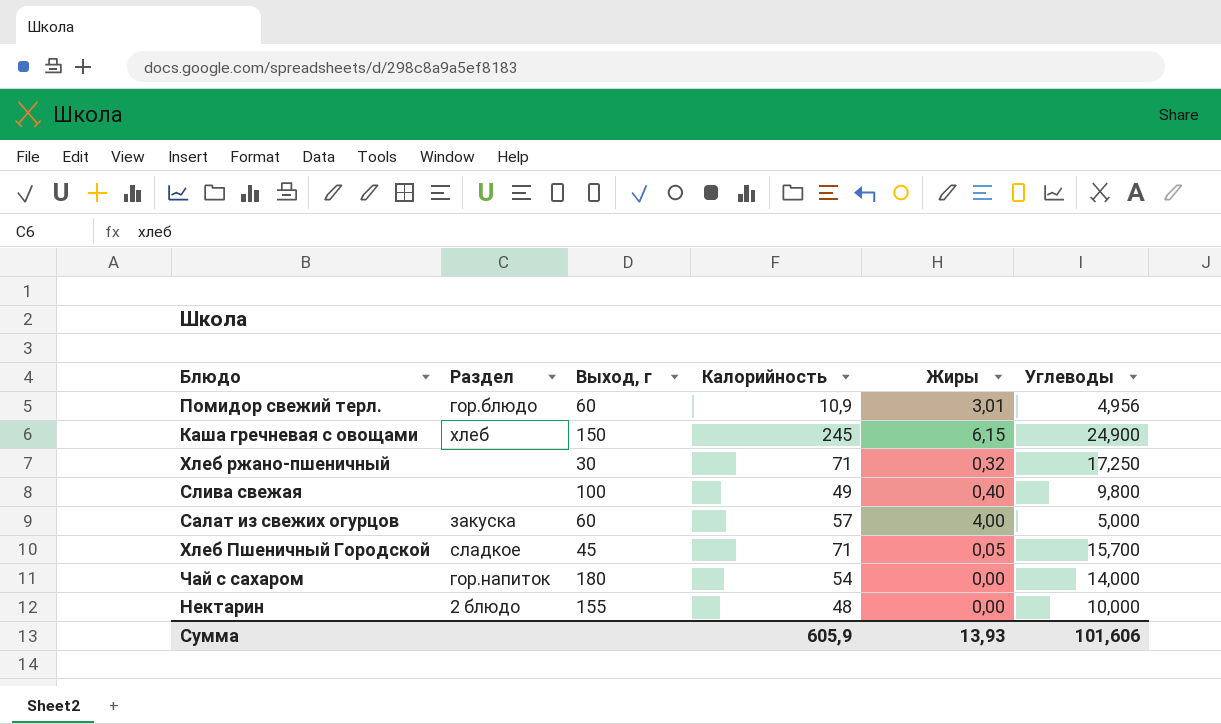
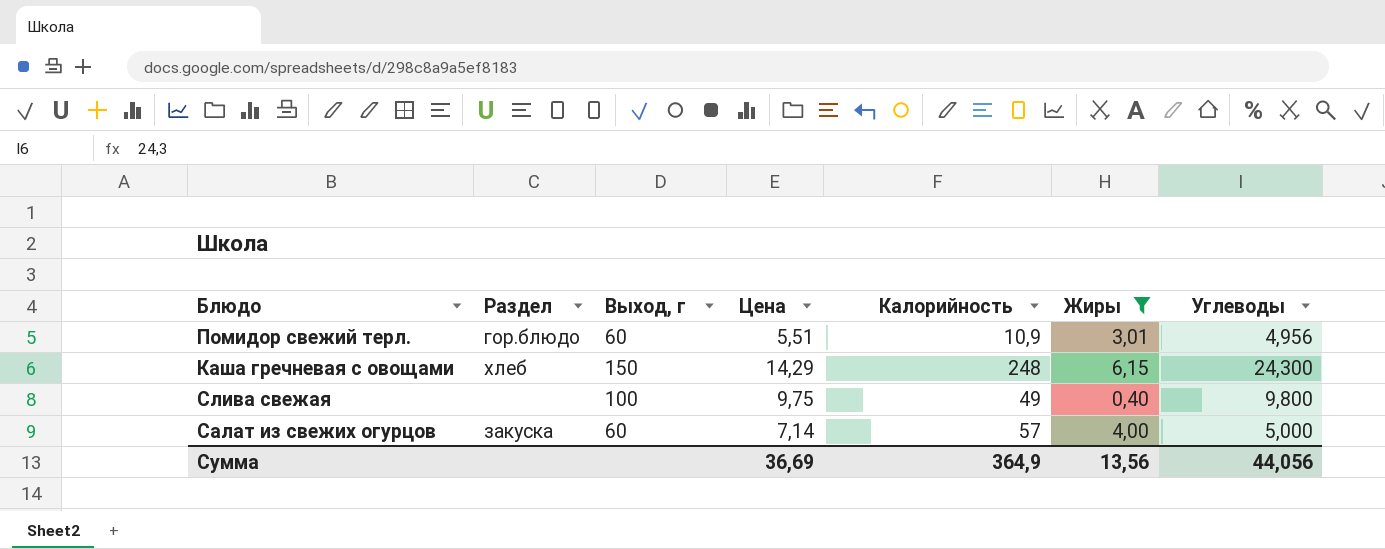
filter: none -> Жиры >= 0,40
column Цена | position: none -> 4
Каша гречневая с овощами | Калорийность: 245 -> 248
Каша гречневая с овощами | Углеводы: 24,900 -> 24,300
Сумма | Калорийность: 605,9 -> 364,9
Сумма | Жиры: 13,93 -> 13,56
Сумма | Углеводы: 101,606 -> 44,056

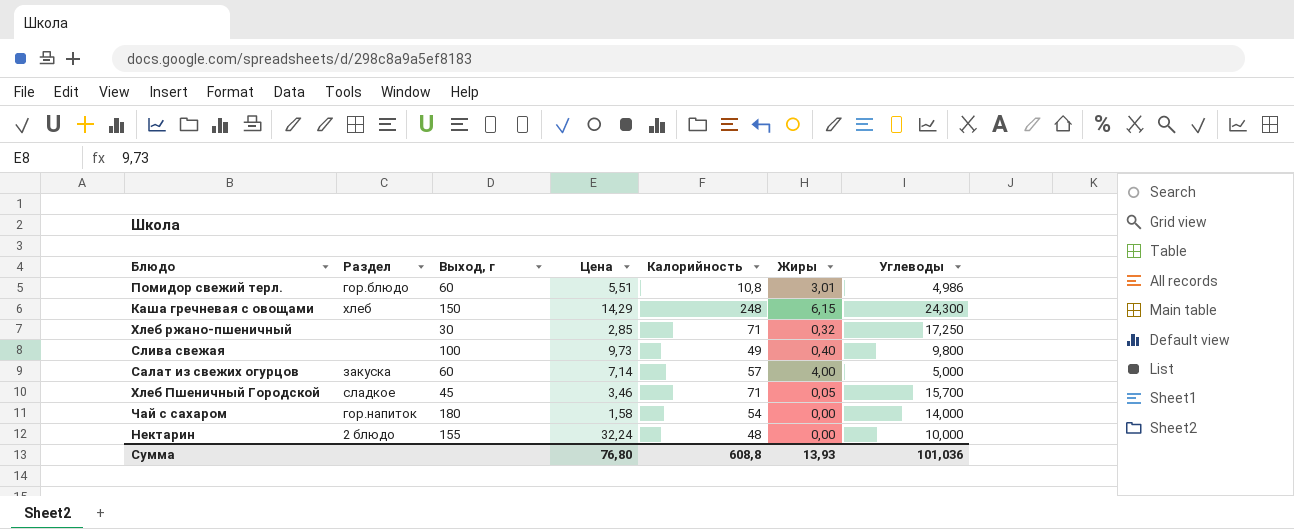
filter: Жиры >= 0,40 -> none
Помидор свежий терл. | Калорийность: 10,9 -> 10,8
Помидор свежий терл. | Углеводы: 4,956 -> 4,986
Слива свежая | Цена: 9,75 -> 9,73
Сумма | Цена: 36,69 -> 76,80
Сумма | Калорийность: 364,9 -> 608,8
Сумма | Жиры: 13,56 -> 13,93
Сумма | Углеводы: 44,056 -> 101,036

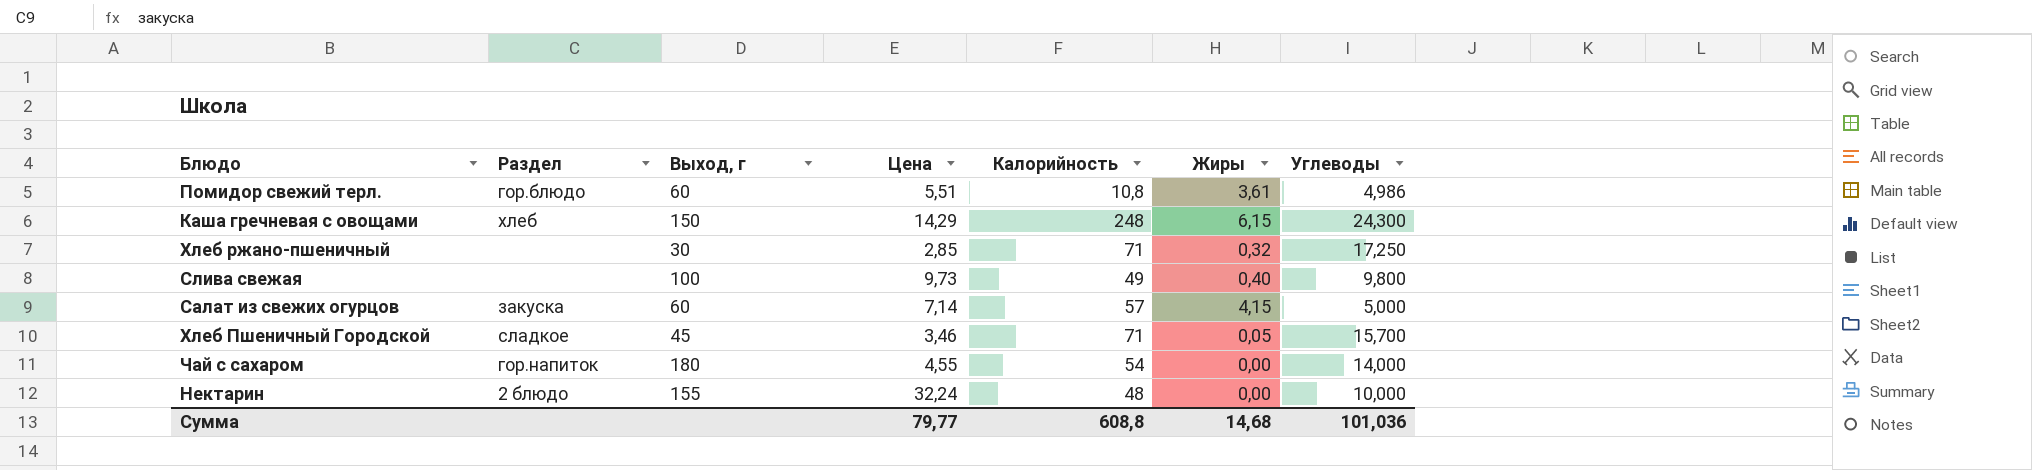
Помидор свежий терл. | Жиры: 3,01 -> 3,61
Салат из свежих огурцов | Жиры: 4,00 -> 4,15
Чай с сахаром | Цена: 1,58 -> 4,55
Сумма | Цена: 76,80 -> 79,77
Сумма | Жиры: 13,93 -> 14,68

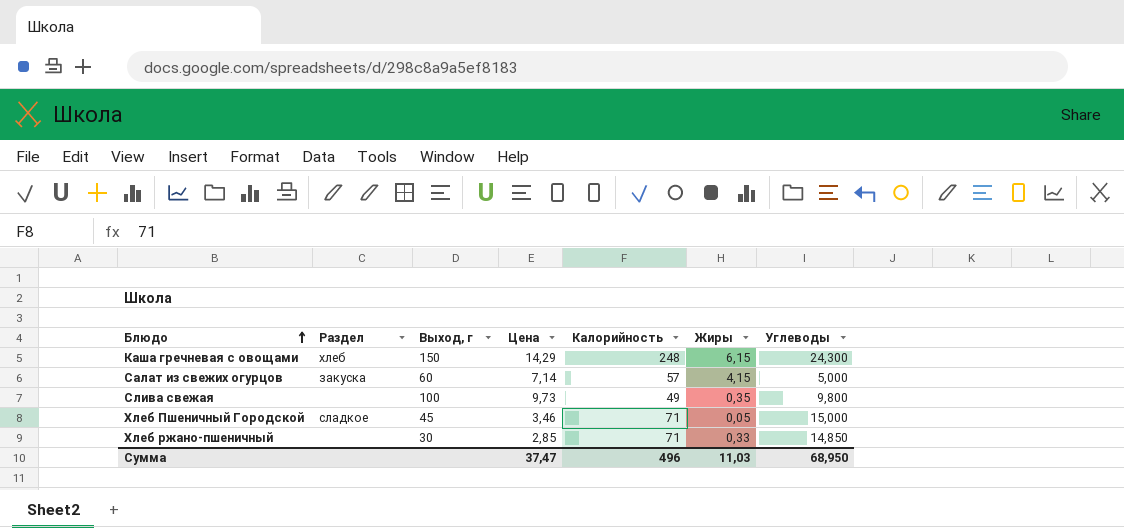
row order: none -> Блюдо ascending
row Помидор свежий терл.: гор.блюдо | 60 | 5,51 | 10,8 | 3,61 | 4,986 -> none
row Чай с сахаром: гор.напиток | 180 | 4,55 | 54 | 0,00 | 14,000 -> none
row Нектарин: 2 блюдо | 155 | 32,24 | 48 | 0,00 | 10,000 -> none
Слива свежая | Жиры: 0,40 -> 0,35
Хлеб Пшеничный Городской | Углеводы: 15,700 -> 15,000
Хлеб ржано-пшеничный | Жиры: 0,32 -> 0,33
Хлеб ржано-пшеничный | Углеводы: 17,250 -> 14,850
Сумма | Цена: 79,77 -> 37,47
Сумма | Калорийность: 608,8 -> 496
Сумма | Жиры: 14,68 -> 11,03
Сумма | Углеводы: 101,036 -> 68,950

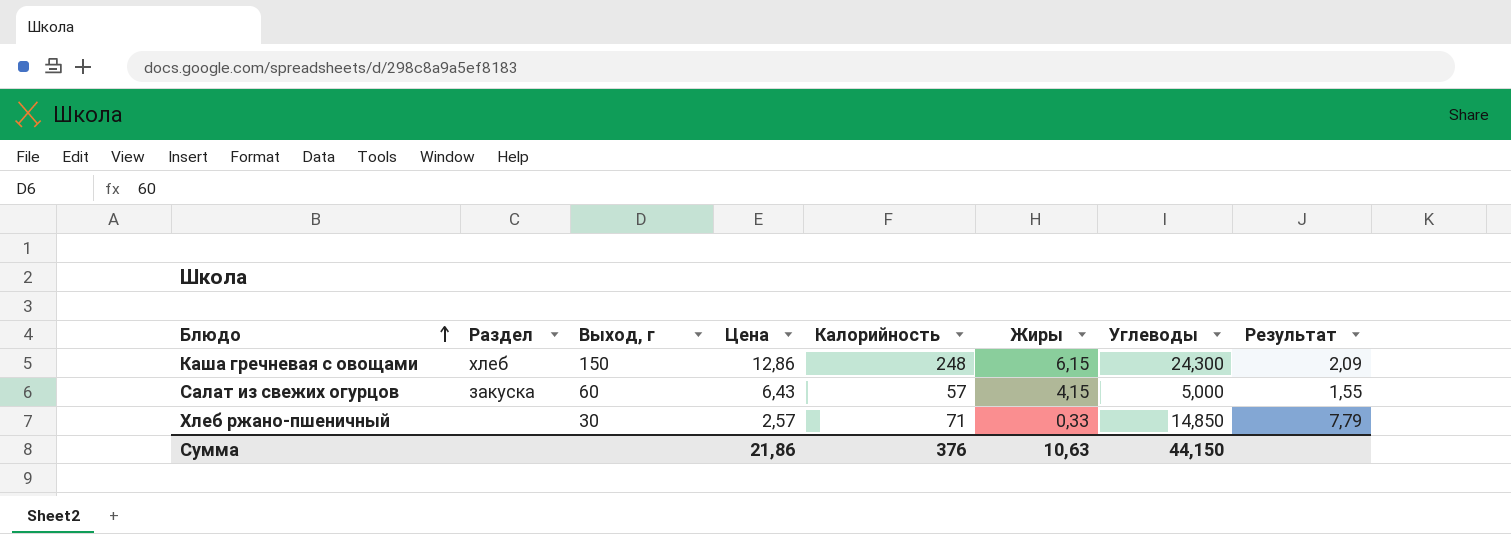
column Результат | formula: none -> [Цена] / [Жиры]
row Слива свежая: none | 100 | 9,73 | 49 | 0,35 | 9,800 -> none
row Хлеб Пшеничный Городской: сладкое | 45 | 3,46 | 71 | 0,05 | 15,000 -> none
Каша гречневая с овощами | Цена: 14,29 -> 12,86
Салат из свежих огурцов | Цена: 7,14 -> 6,43
Хлеб ржано-пшеничный | Цена: 2,85 -> 2,57
Сумма | Цена: 37,47 -> 21,86
Сумма | Калорийность: 496 -> 376
Сумма | Жиры: 11,03 -> 10,63
Сумма | Углеводы: 68,950 -> 44,150

